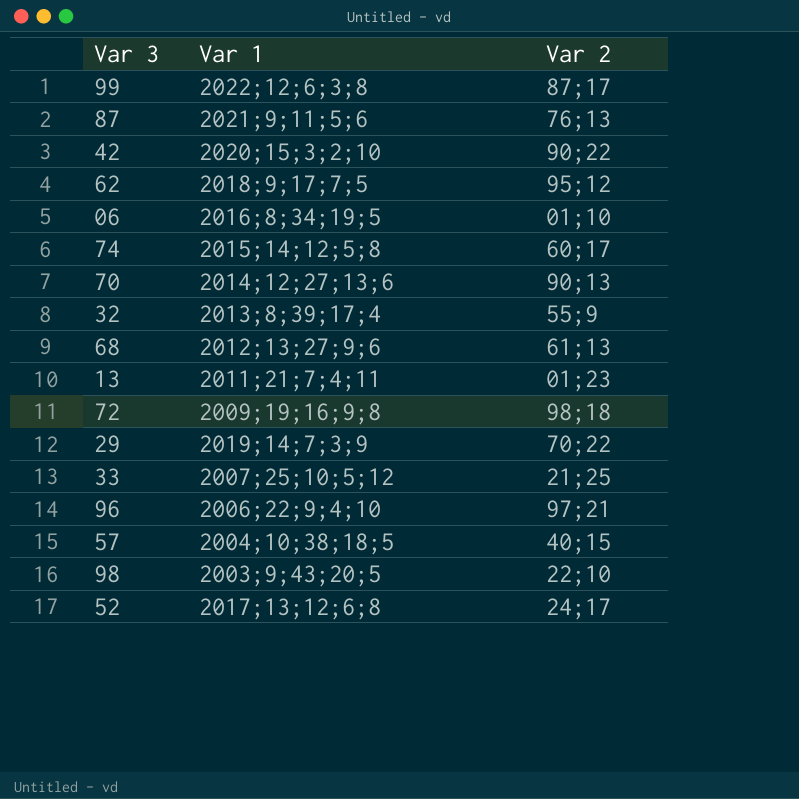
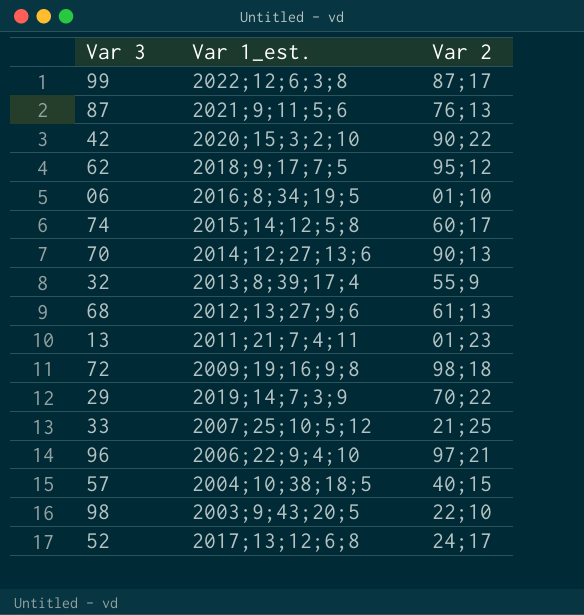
column name: Var 1 -> Var 1_est.

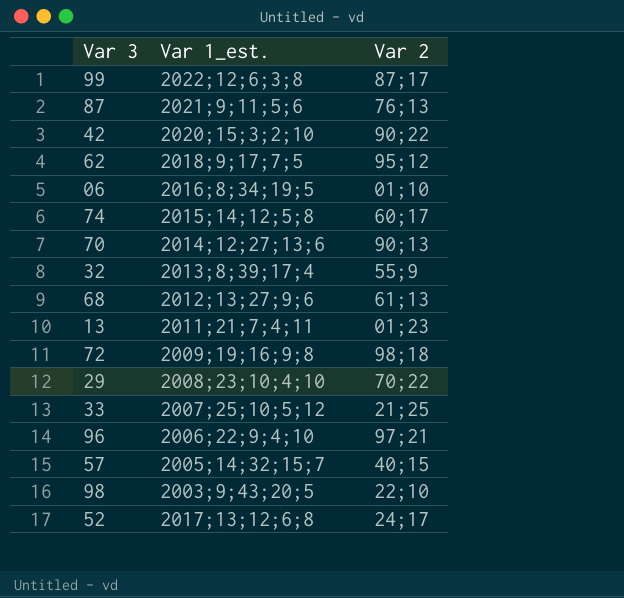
29 | Var 1_est.: 2019;14;7;3;9 -> 2008;23;10;4;10
57 | Var 1_est.: 2004;10;38;18;5 -> 2005;14;32;15;7

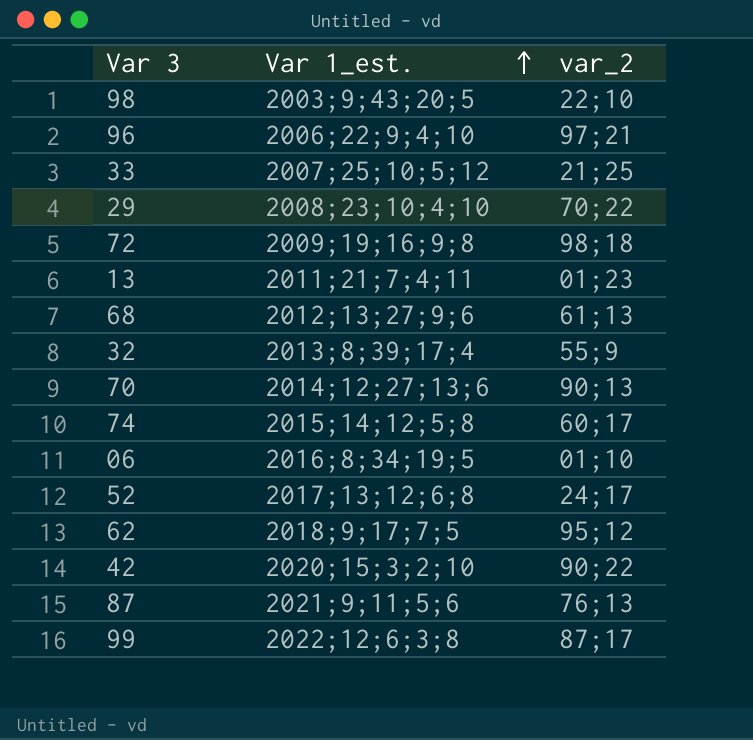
row order: none -> Var 1_est. ascending
column name: Var 2 -> var_2
row 57: 2005;14;32;15;7 | 40;15 -> none

